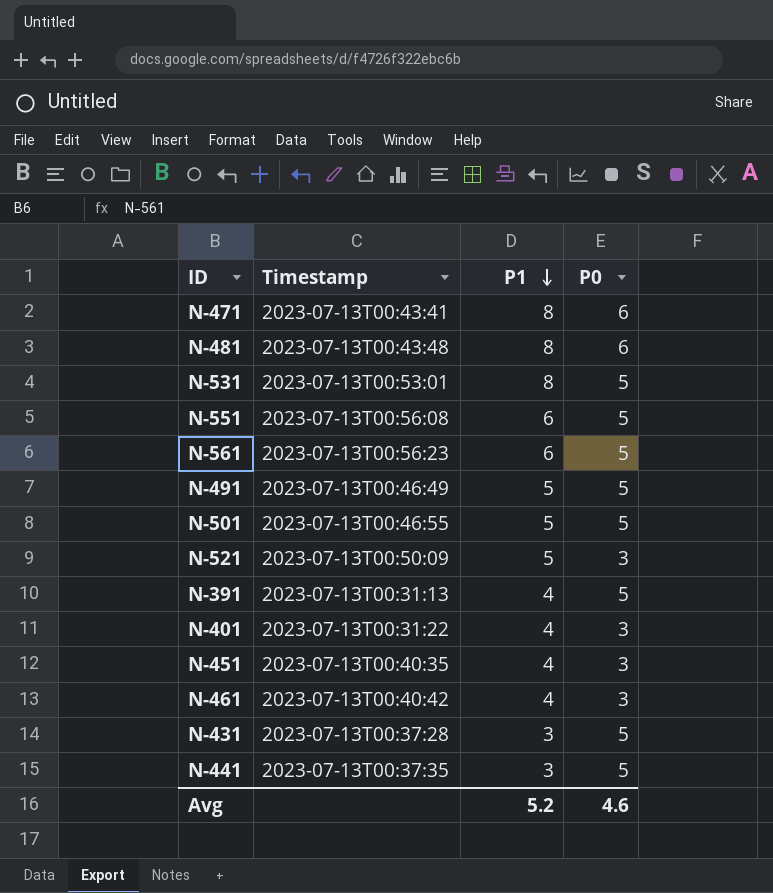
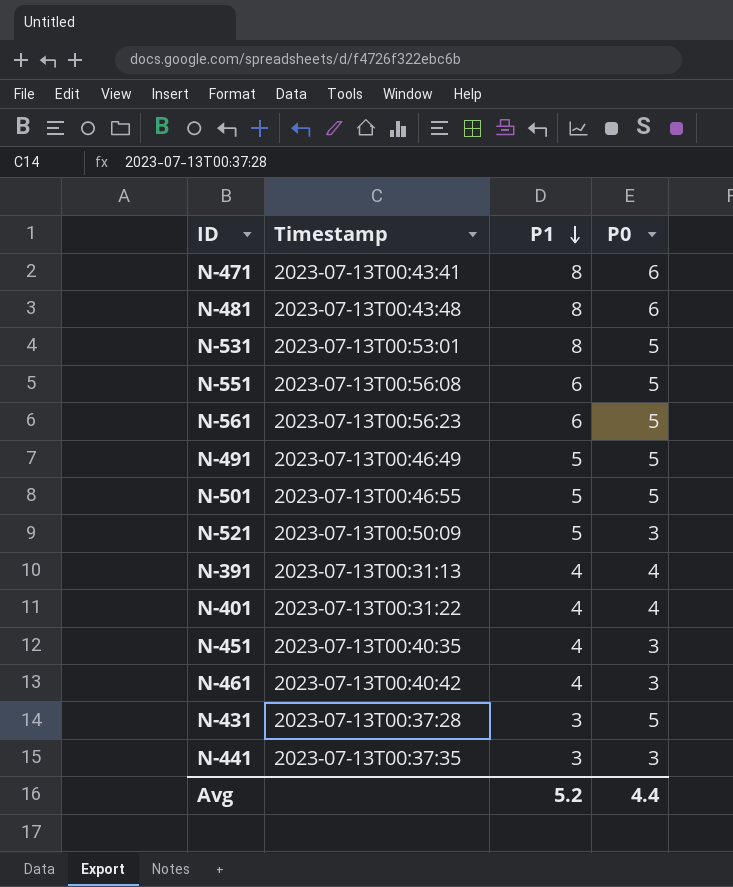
N-391 | P0: 5 -> 4
N-401 | P0: 3 -> 4
N-441 | P0: 5 -> 3
Avg | P0: 4.6 -> 4.4

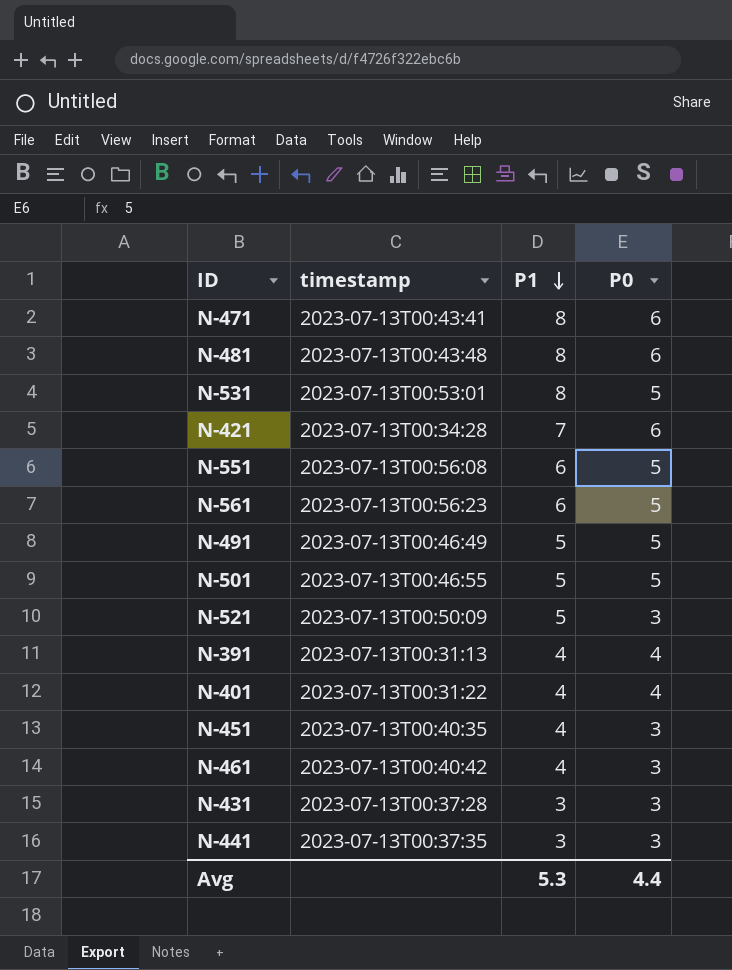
column name: Timestamp -> timestamp
row N-421: none -> 2023-07-13T00:34:28 | 7 | 6
N-431 | P0: 5 -> 3
Avg | P1: 5.2 -> 5.3

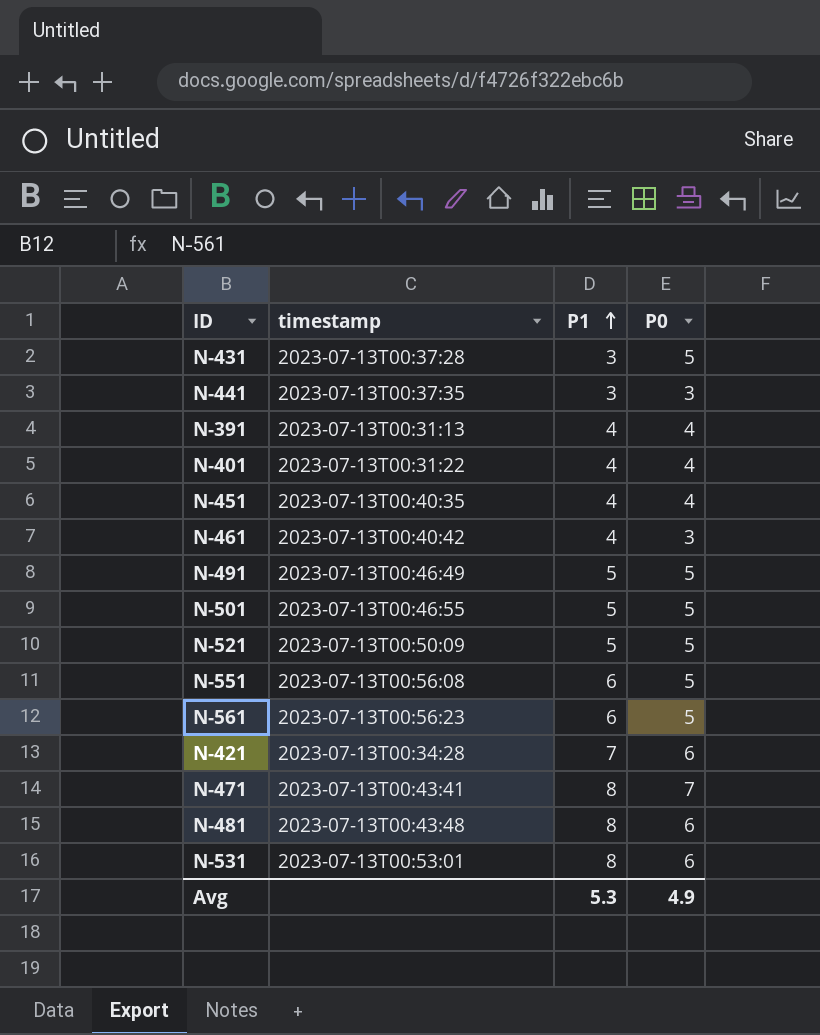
row order: P1 descending -> P1 ascending
N-431 | P0: 3 -> 5
N-451 | P0: 3 -> 4
N-521 | P0: 3 -> 5
N-471 | P0: 6 -> 7
N-531 | P0: 5 -> 6
Avg | P0: 4.4 -> 4.9

